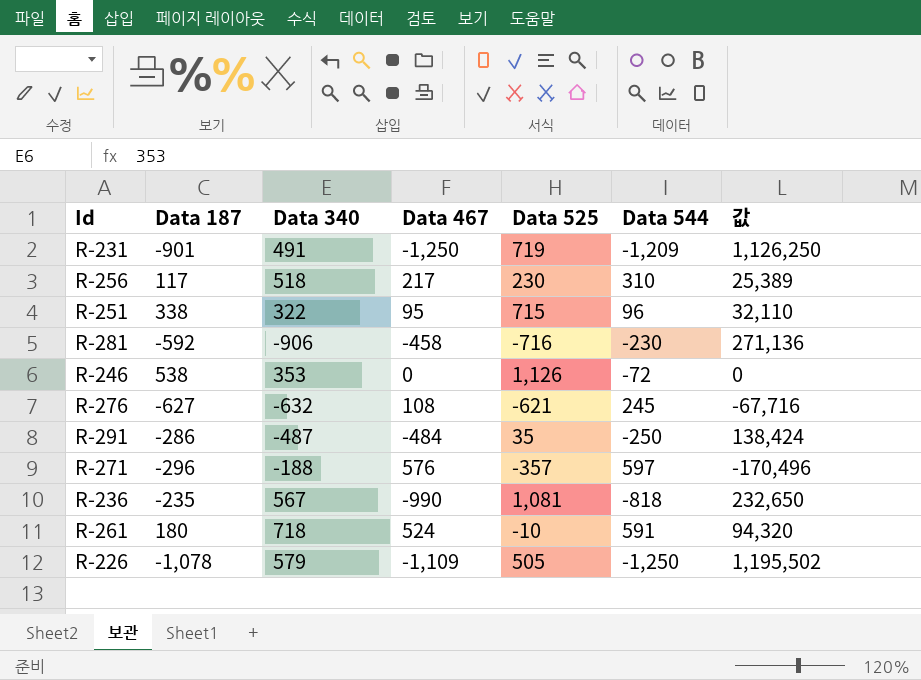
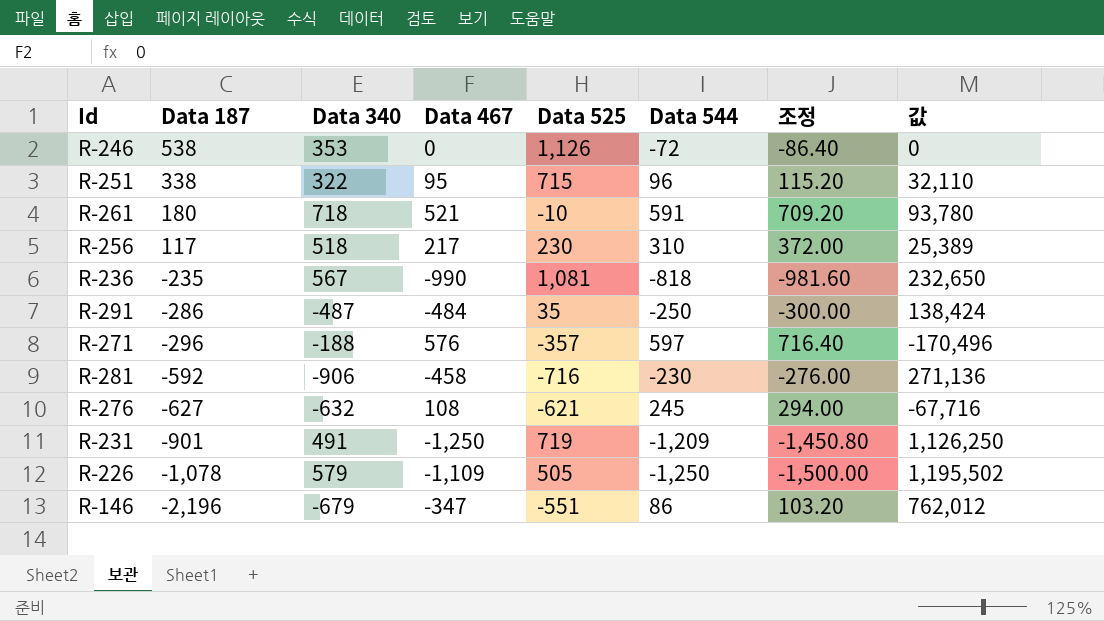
row order: none -> Data 187 descending
column 조정 | formula: none -> [Data 544] * 1.2
R-261 | Data 467: 524 -> 521
R-261 | 값: 94,320 -> 93,780
row R-146: none -> -2,196 | -679 | -347 | -551 | 86 | 103.20 | 762,012

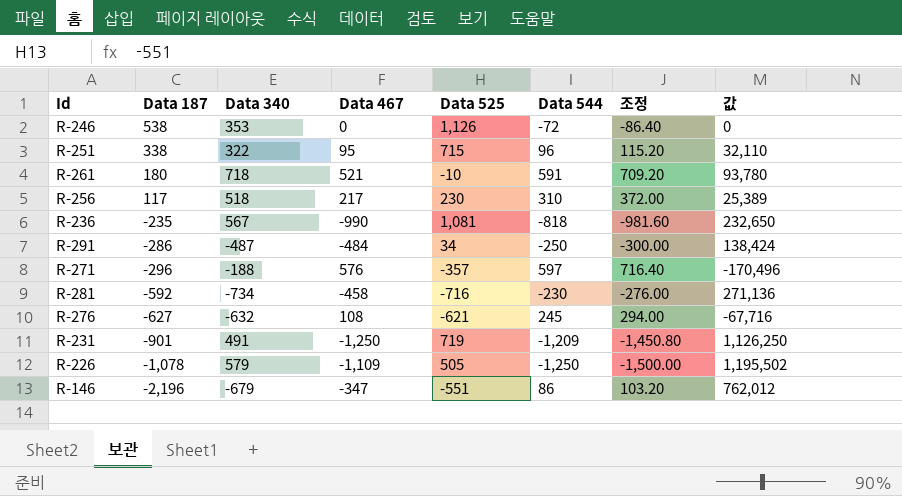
R-291 | Data 525: 35 -> 34
R-281 | Data 340: -906 -> -734

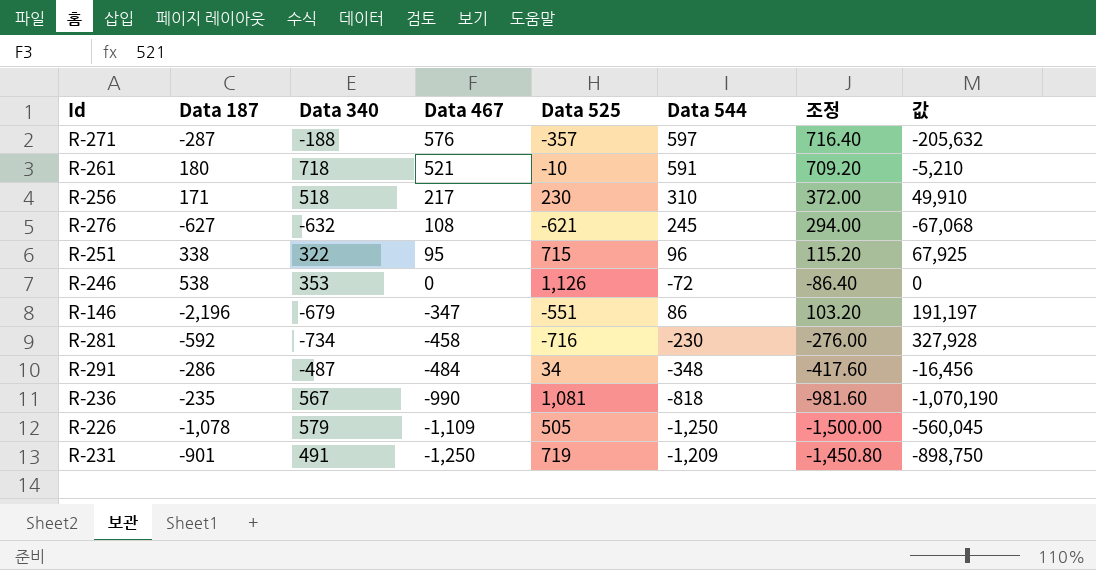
row order: Data 187 descending -> Data 467 descending
column 값 | formula: [Data 187] * [Data 467] -> [Data 467] * [Data 525]
R-271 | Data 187: -296 -> -287
R-256 | Data 187: 117 -> 171
R-291 | Data 544: -250 -> -348
R-291 | 조정: -300.00 -> -417.60

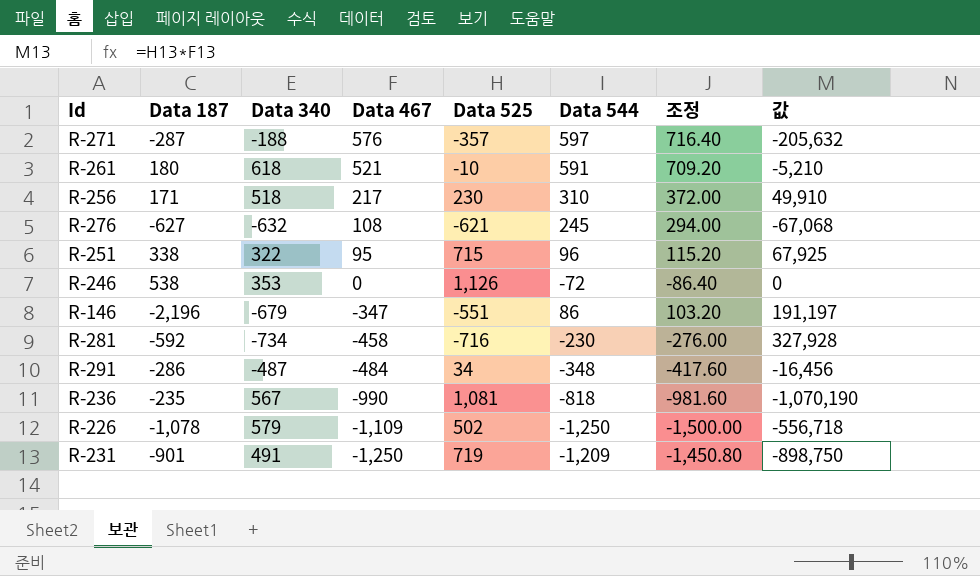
R-261 | Data 340: 718 -> 618
R-226 | Data 525: 505 -> 502
R-226 | 값: -560,045 -> -556,718

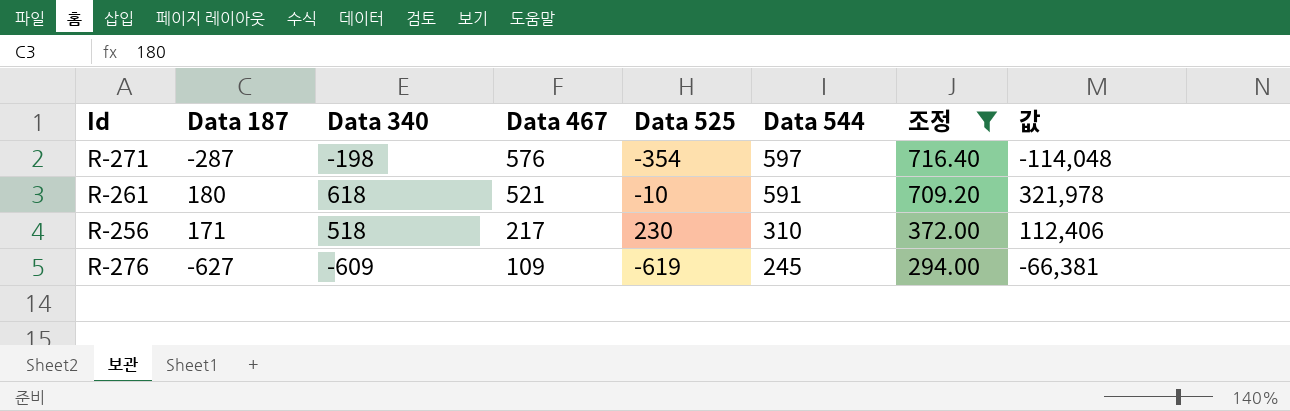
filter: none -> 조정 >= 294.00
column 값 | formula: [Data 467] * [Data 525] -> [Data 340] * [Data 467]
R-271 | Data 340: -188 -> -198
R-271 | Data 525: -357 -> -354
R-276 | Data 340: -632 -> -609
R-276 | Data 467: 108 -> 109
R-276 | Data 525: -621 -> -619

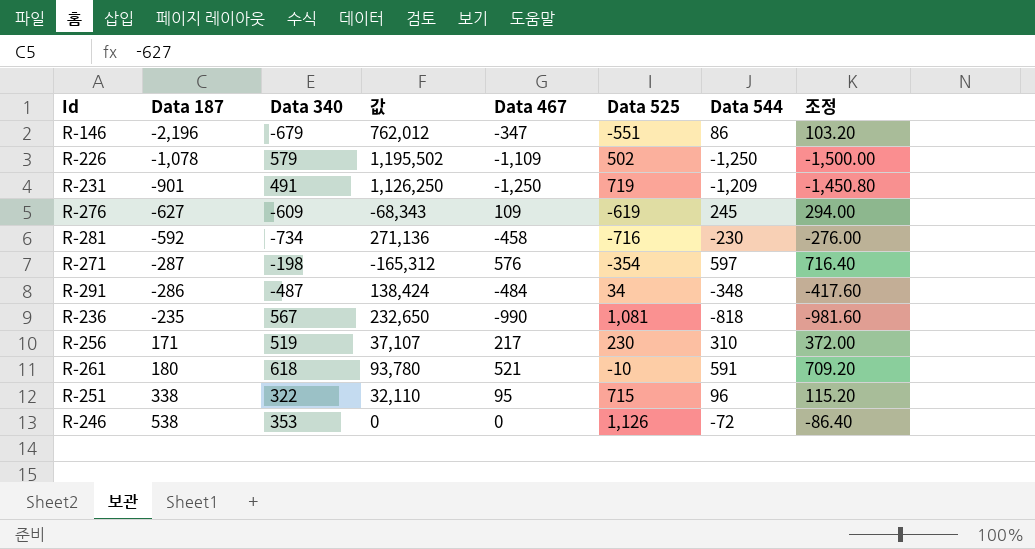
filter: 조정 >= 294.00 -> none
row order: Data 467 descending -> Data 187 ascending
column 값 | formula: [Data 340] * [Data 467] -> [Data 187] * [Data 467]
column 값 | position: 8 -> 4
R-256 | Data 340: 518 -> 519

